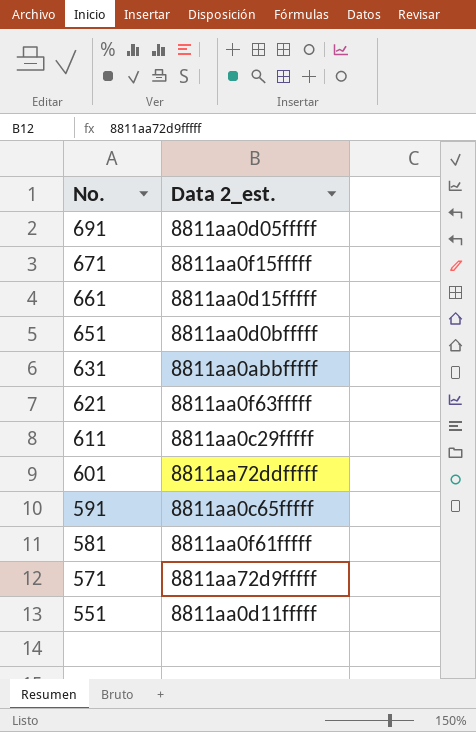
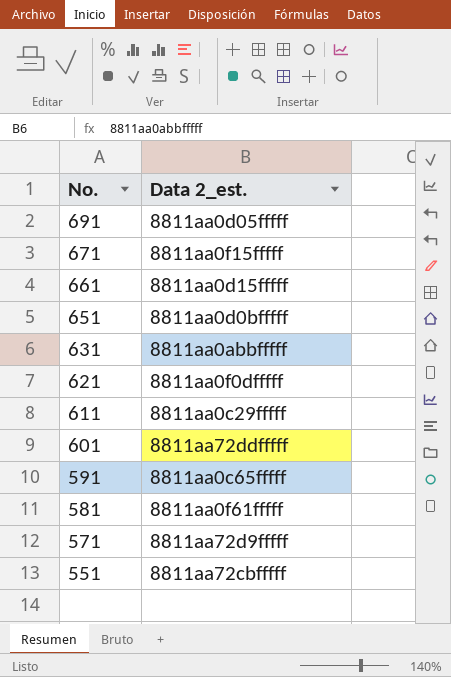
621 | Data 2_est.: 8811aa0f63fffff -> 8811aa0f0dfffff
551 | Data 2_est.: 8811aa0d11fffff -> 8811aa72cbfffff

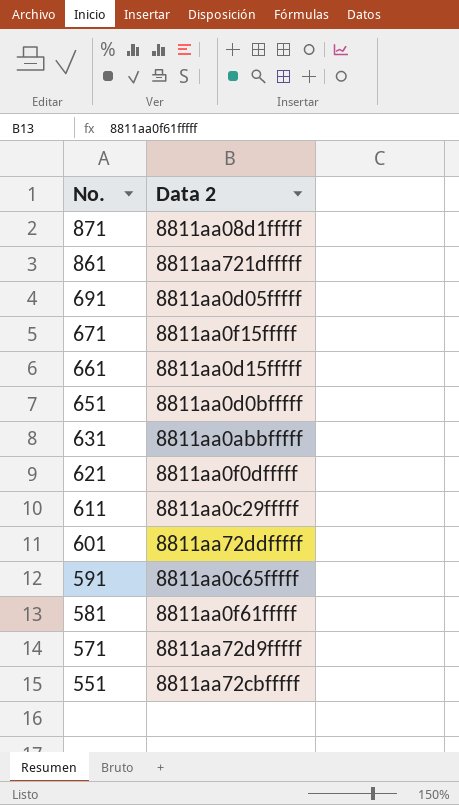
column name: Data 2_est. -> Data 2
row 871: none -> 8811aa08d1fffff
row 861: none -> 8811aa721dfffff

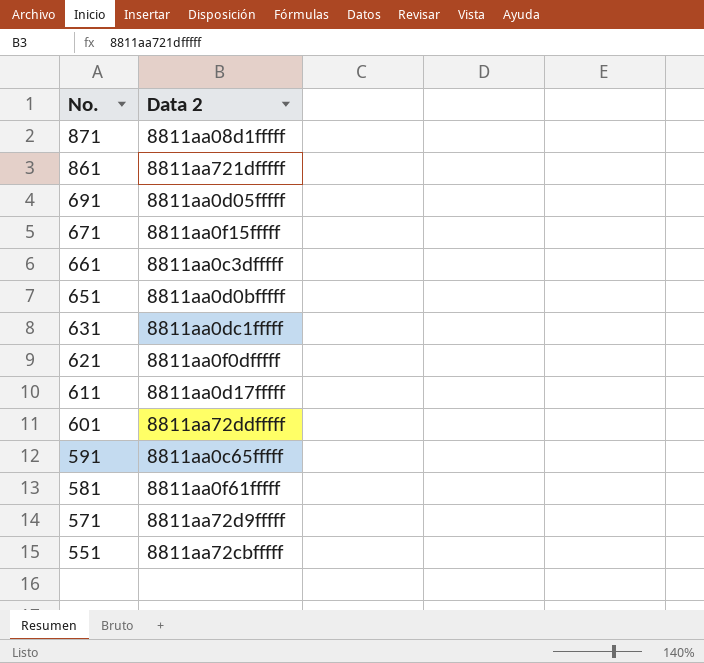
661 | Data 2: 8811aa0d15fffff -> 8811aa0c3dfffff
631 | Data 2: 8811aa0abbfffff -> 8811aa0dc1fffff
611 | Data 2: 8811aa0c29fffff -> 8811aa0d17fffff

